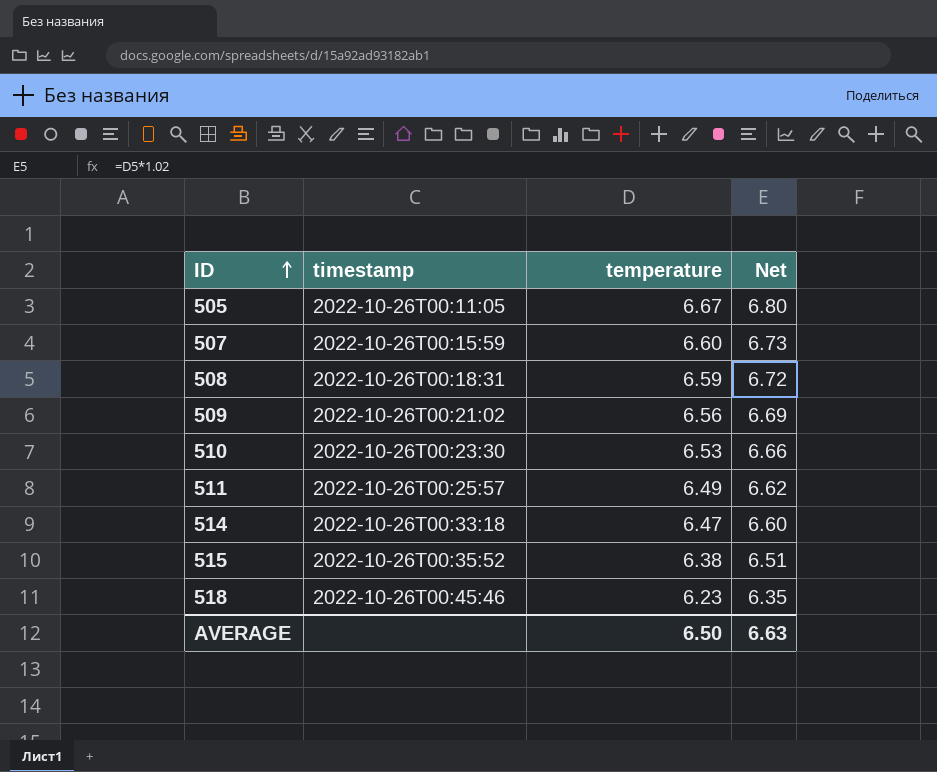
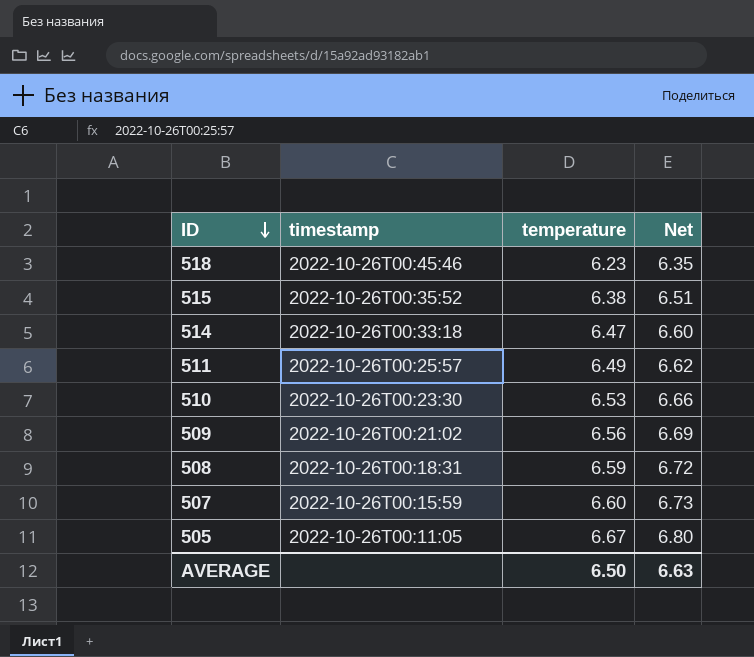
row order: ID ascending -> ID descending

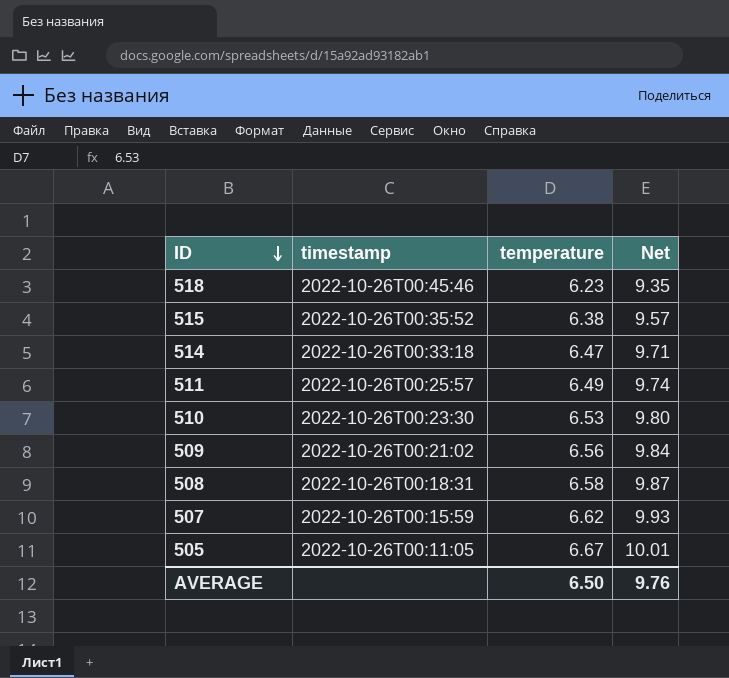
column Net | formula: [temperature] * 1.02 -> [temperature] * 1.5
508 | temperature: 6.59 -> 6.58
507 | temperature: 6.60 -> 6.62
AVERAGE | Net: 6.63 -> 9.76

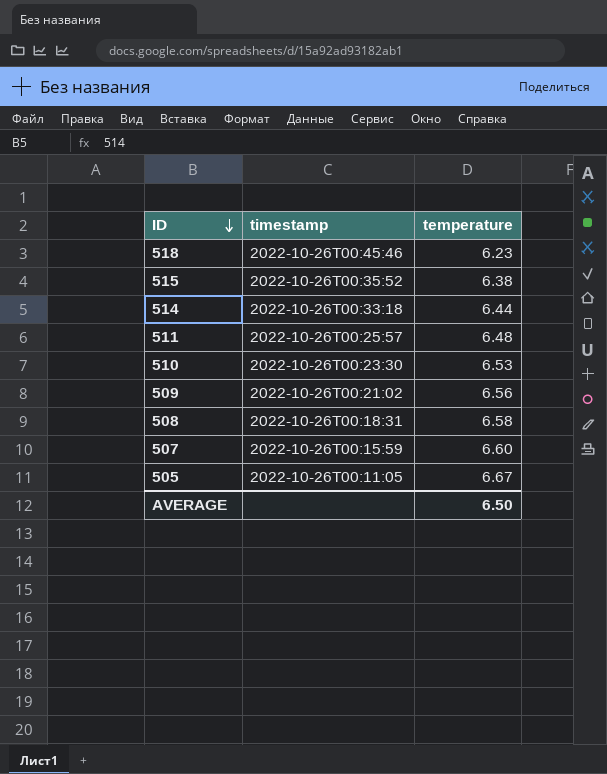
column Net | formula: [temperature] * 1.5 -> none
514 | temperature: 6.47 -> 6.44
511 | temperature: 6.49 -> 6.48
507 | temperature: 6.62 -> 6.60

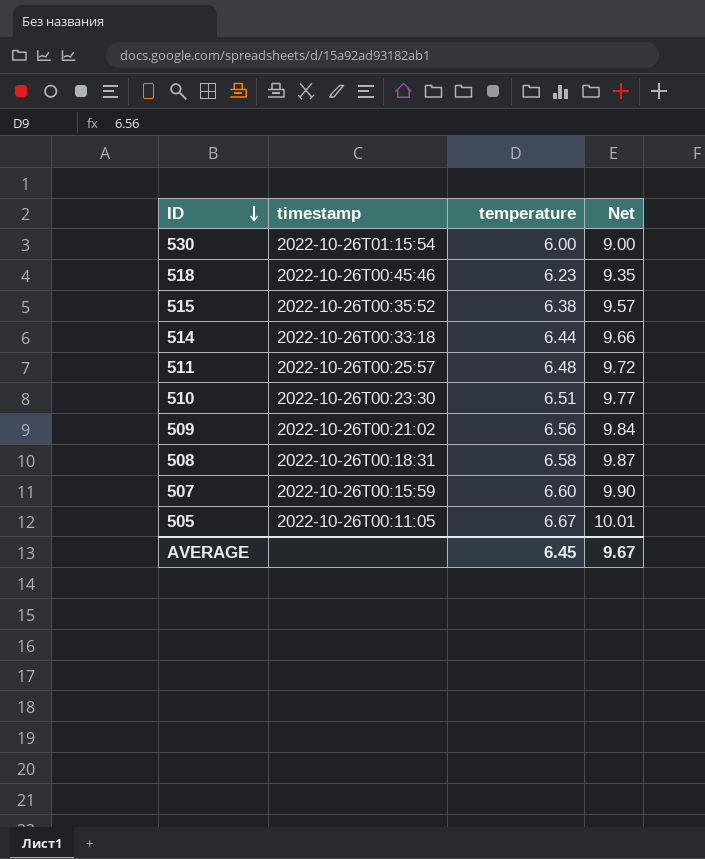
column Net | formula: none -> [temperature] * 1.5
row 530: none -> 2022-10-26T01:15:54 | 6.00 | 9.00
510 | temperature: 6.53 -> 6.51
AVERAGE | temperature: 6.50 -> 6.45

